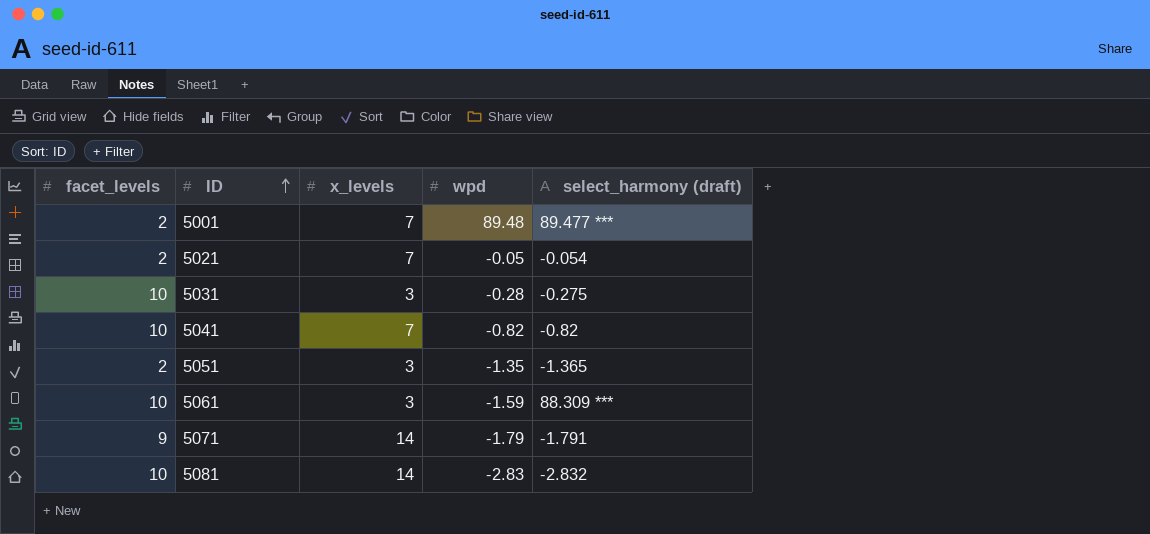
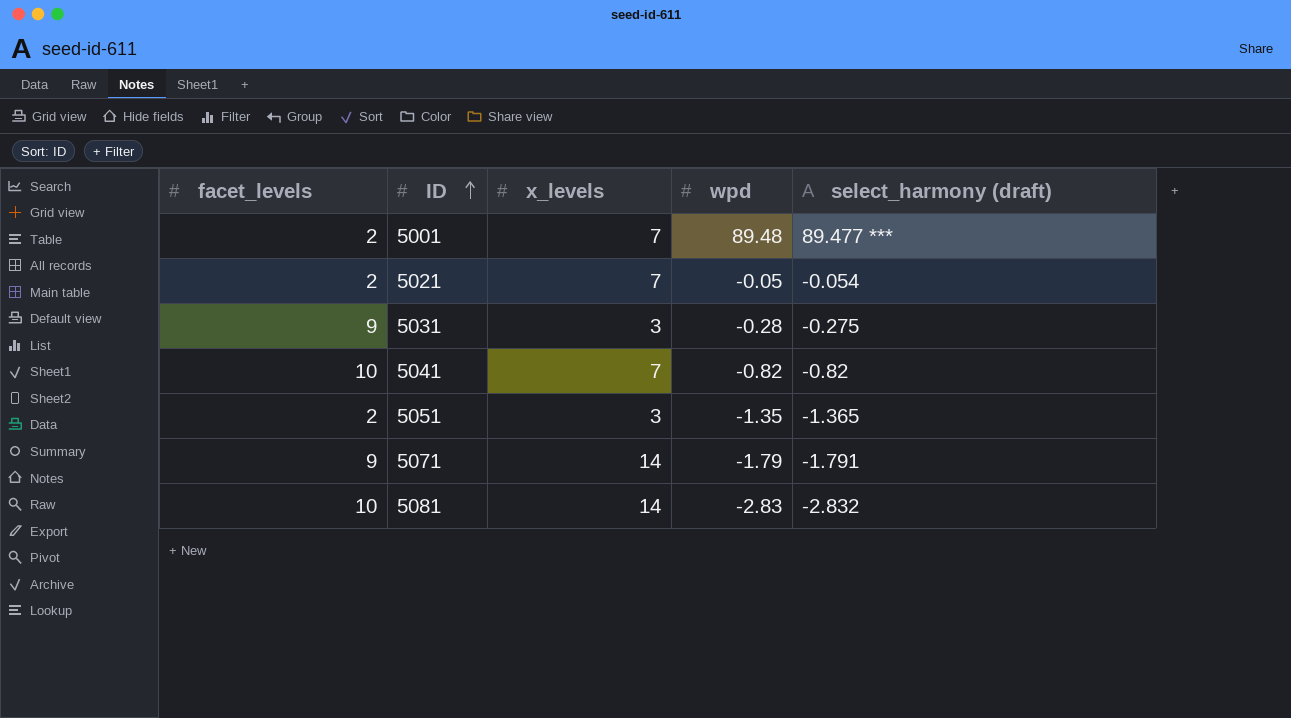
row 5061: 10 | 3 | -1.59 | 88.309 *** -> none
5031 | facet_levels: 10 -> 9

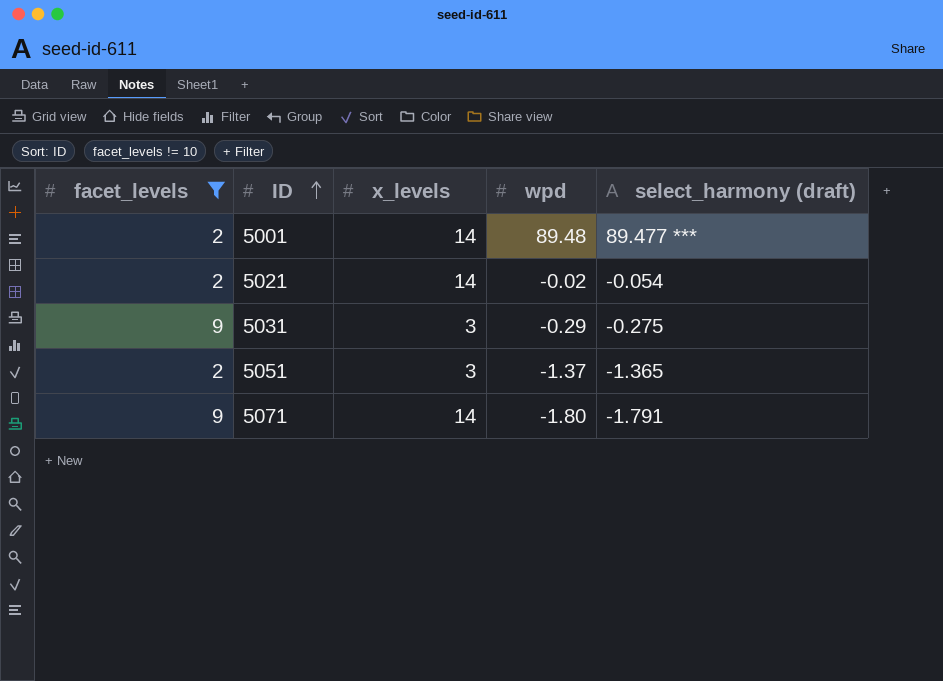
filter: none -> facet_levels != 10
5001 | x_levels: 7 -> 14
5021 | x_levels: 7 -> 14
5021 | wpd: -0.05 -> -0.02
5031 | wpd: -0.28 -> -0.29
5051 | wpd: -1.35 -> -1.37
5071 | wpd: -1.79 -> -1.80

